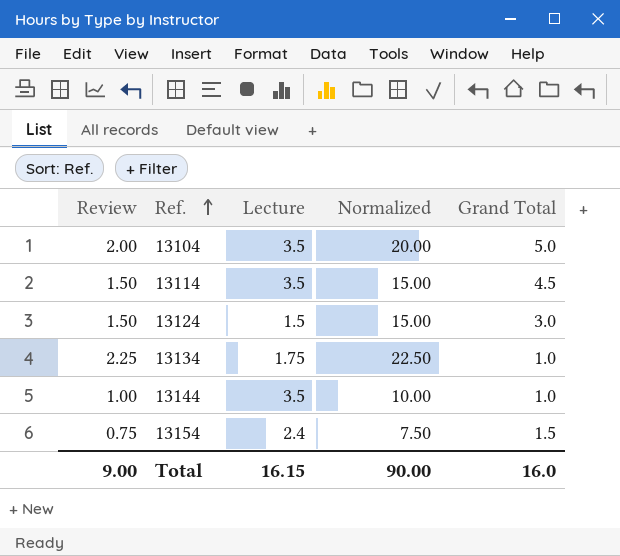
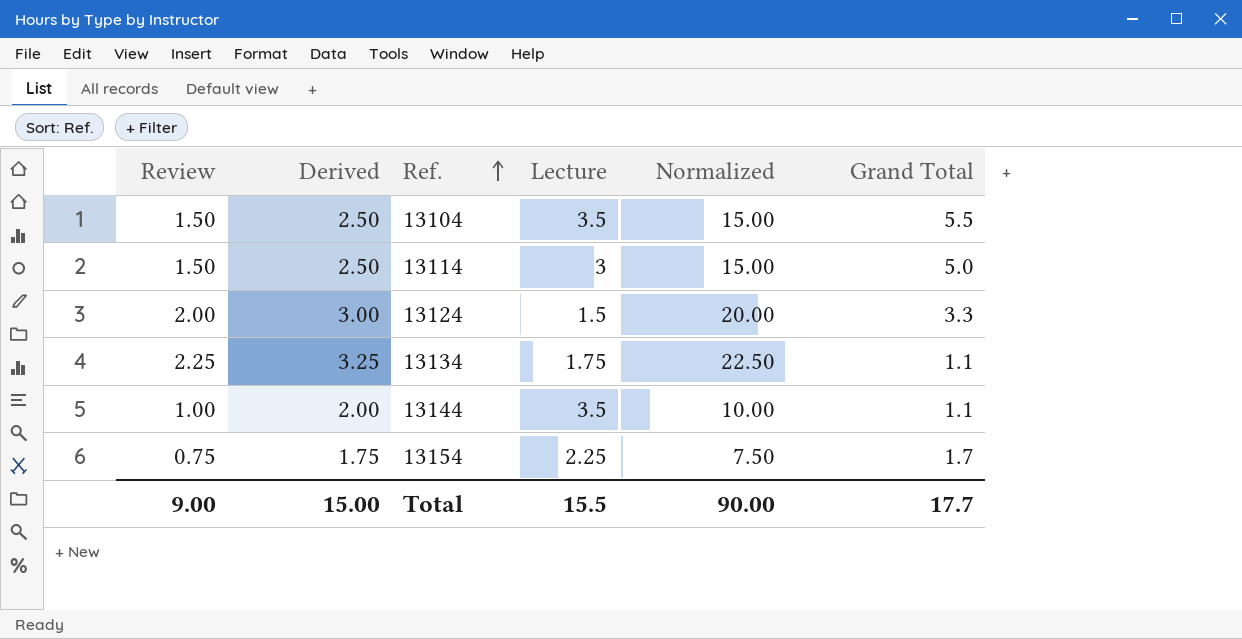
column Derived | formula: none -> [Review] + 1
13104 | Review: 2.00 -> 1.50
13104 | Normalized: 20.00 -> 15.00
13104 | Grand Total: 5.0 -> 5.5
13114 | Lecture: 3.5 -> 3
13114 | Grand Total: 4.5 -> 5.0
13124 | Review: 1.50 -> 2.00
13124 | Normalized: 15.00 -> 20.00
13124 | Grand Total: 3.0 -> 3.3
13134 | Grand Total: 1.0 -> 1.1
13144 | Grand Total: 1.0 -> 1.1
13154 | Lecture: 2.4 -> 2.25
13154 | Grand Total: 1.5 -> 1.7
Total | Lecture: 16.15 -> 15.5
Total | Grand Total: 16.0 -> 17.7

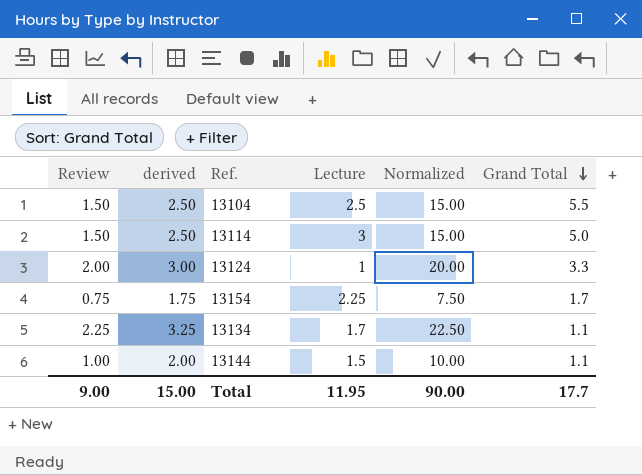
row order: Ref. ascending -> Grand Total descending
column name: Derived -> derived
13104 | Lecture: 3.5 -> 2.5
13124 | Lecture: 1.5 -> 1
13134 | Lecture: 1.75 -> 1.7
13144 | Lecture: 3.5 -> 1.5
Total | Lecture: 15.5 -> 11.95

